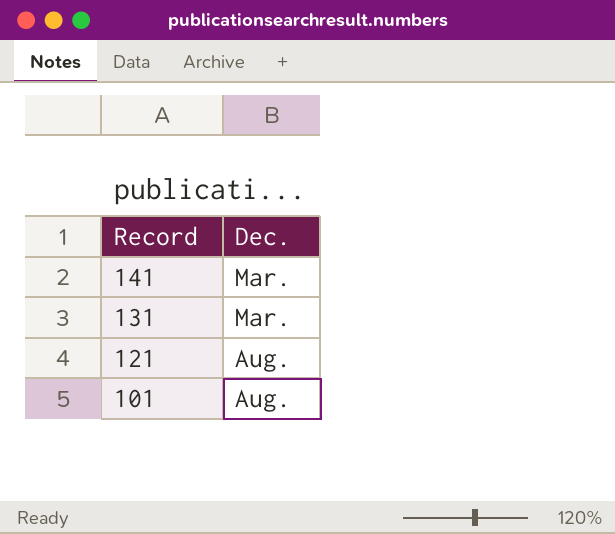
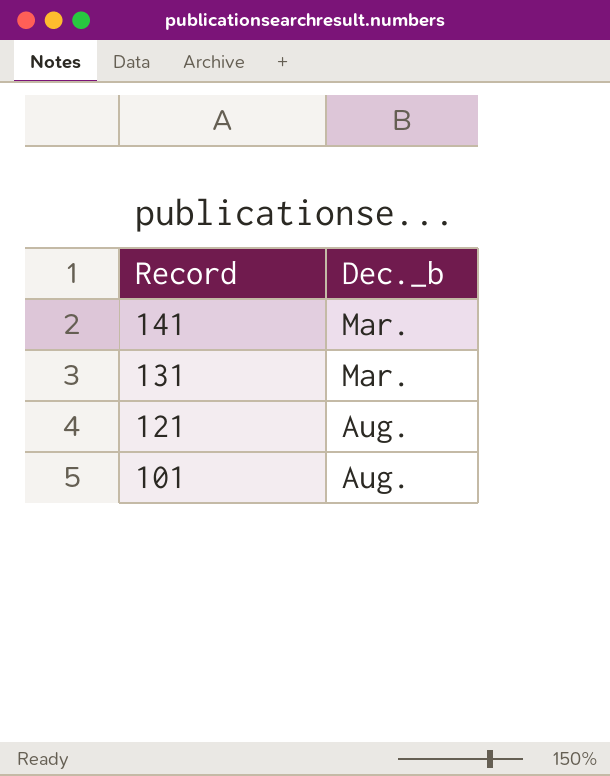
column name: Dec. -> Dec._b

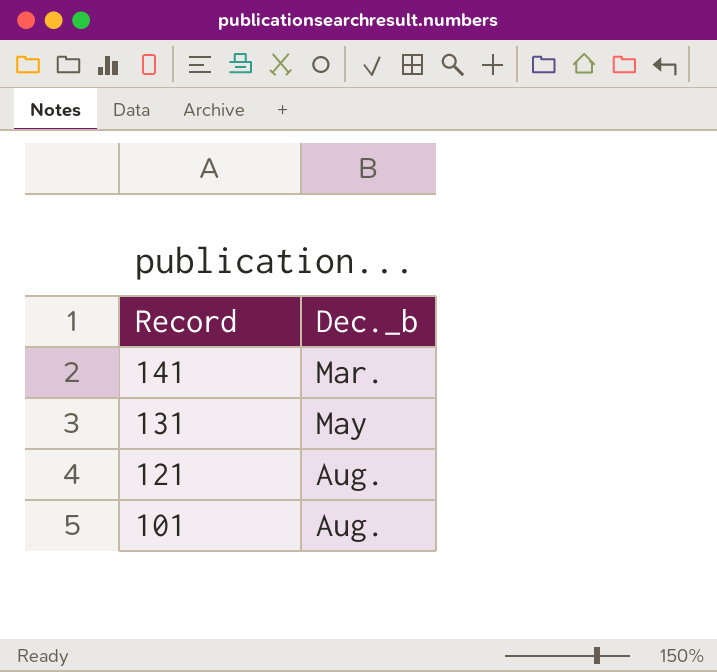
131 | Dec._b: Mar. -> May

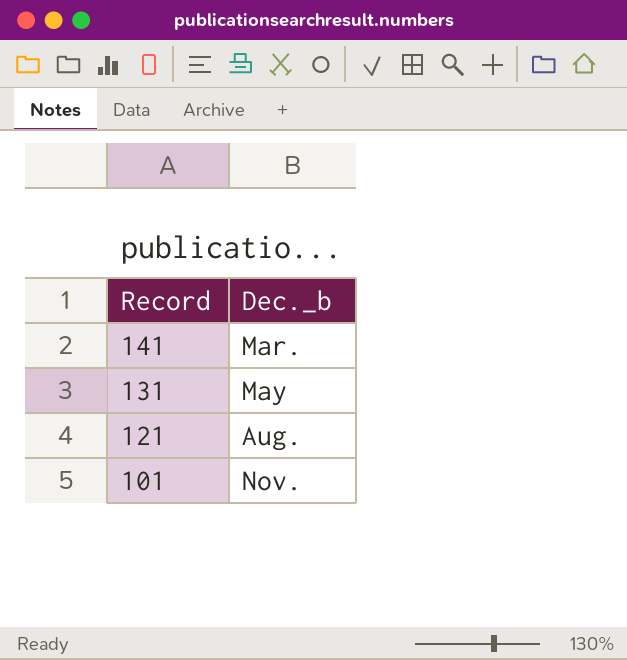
101 | Dec._b: Aug. -> Nov.

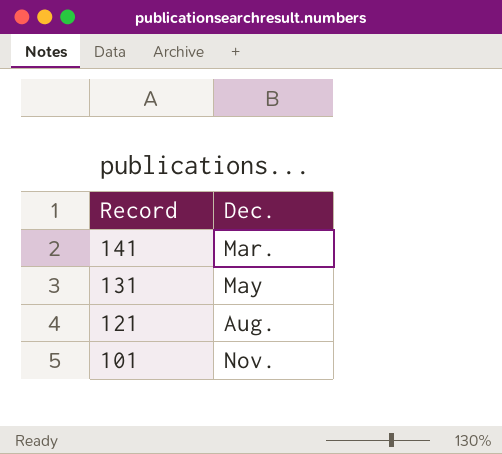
column name: Dec._b -> Dec.

